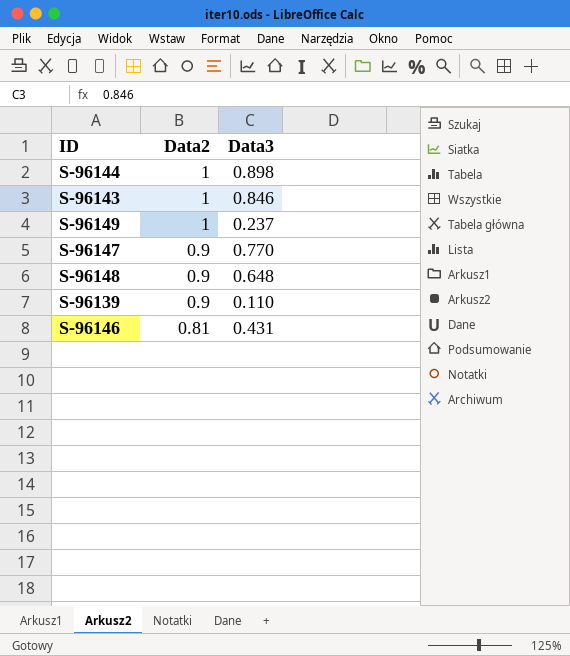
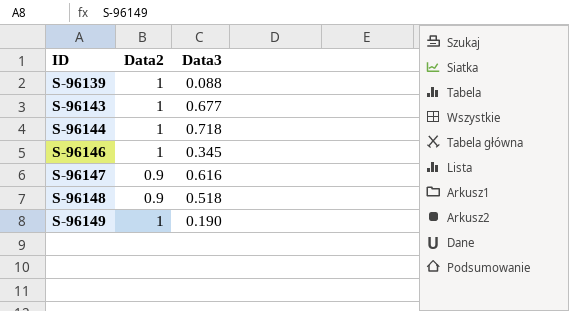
row order: Data2 descending -> ID ascending
S-96139 | Data2: 0.9 -> 1
S-96139 | Data3: 0.110 -> 0.088
S-96143 | Data3: 0.846 -> 0.677
S-96144 | Data3: 0.898 -> 0.718
S-96146 | Data2: 0.81 -> 1
S-96146 | Data3: 0.431 -> 0.345
S-96147 | Data3: 0.770 -> 0.616
S-96148 | Data3: 0.648 -> 0.518
S-96149 | Data3: 0.237 -> 0.190

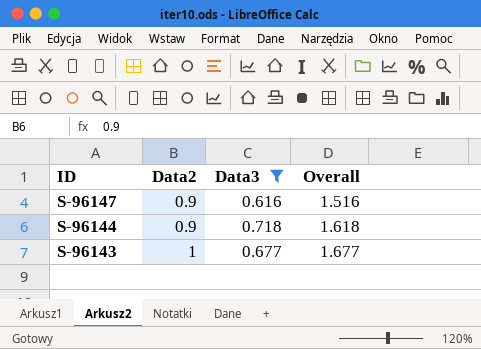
filter: none -> Data3 >= 0.616
row order: ID ascending -> ID descending
column Overall | formula: none -> [Data2] + [Data3]
S-96144 | Data2: 1 -> 0.9

